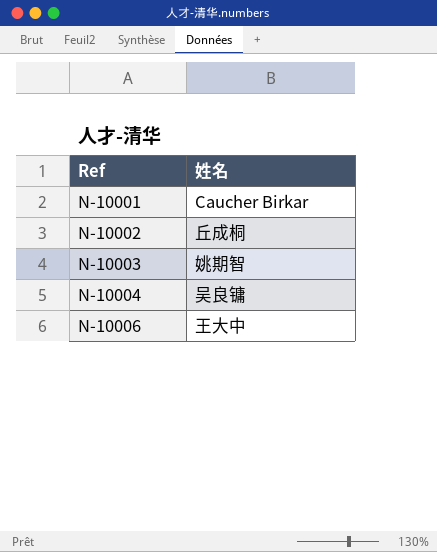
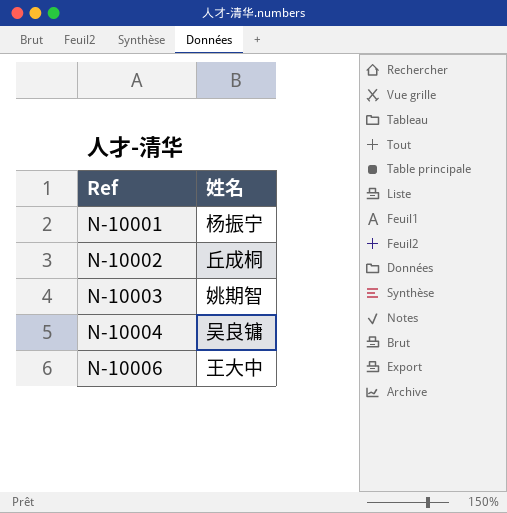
N-10001 | 姓名: Caucher Birkar -> 杨振宁

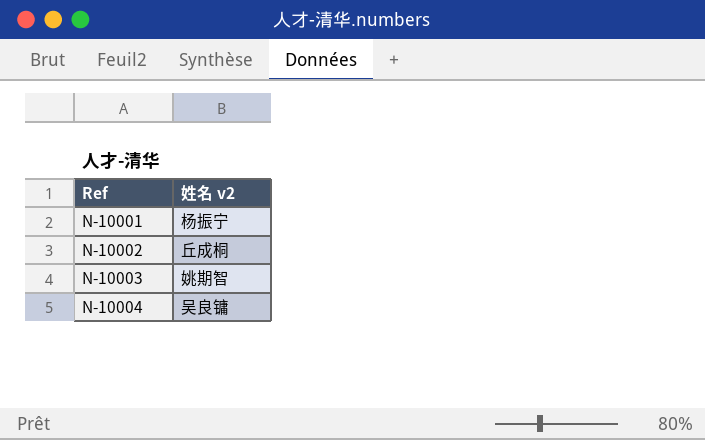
column name: 姓名 -> 姓名 v2
row N-10006: 王大中 -> none

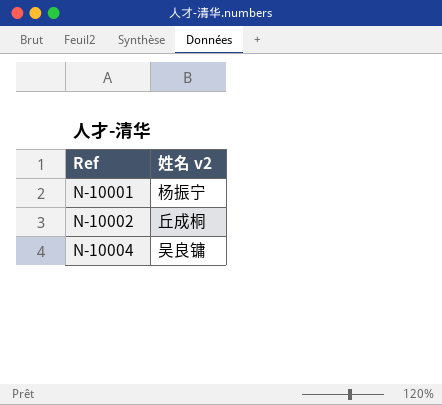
row N-10003: 姚期智 -> none

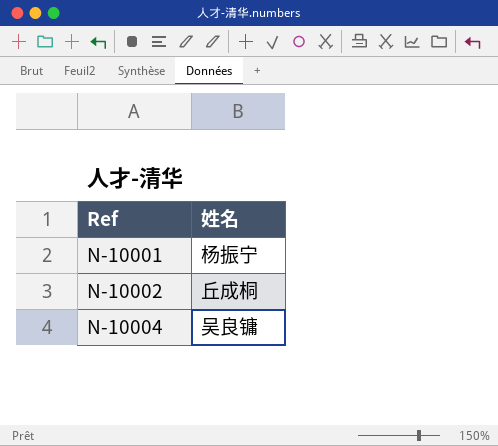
column name: 姓名 v2 -> 姓名

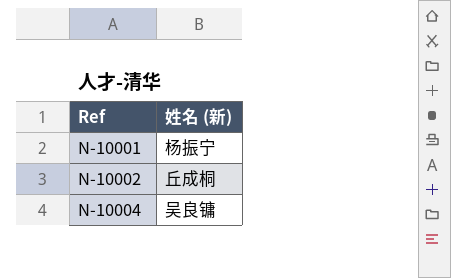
column name: 姓名 -> 姓名 (新)

